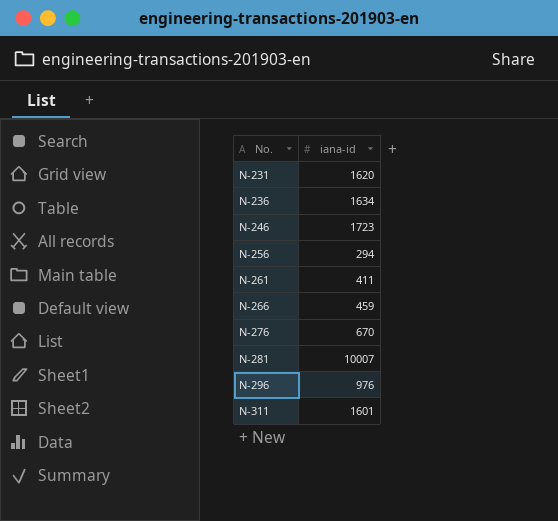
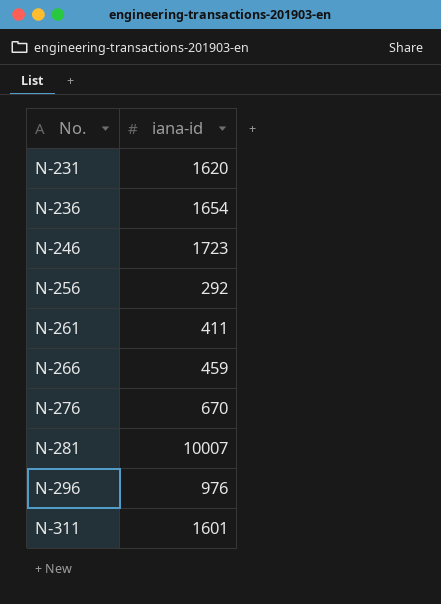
N-236 | iana-id: 1634 -> 1654
N-256 | iana-id: 294 -> 292

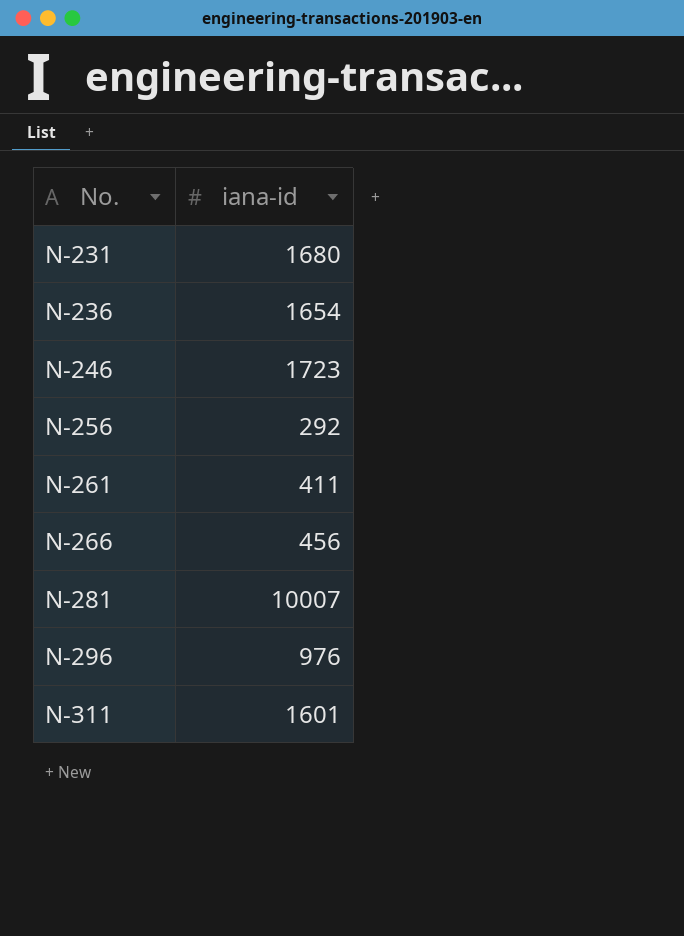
row N-276: 670 -> none
N-231 | iana-id: 1620 -> 1680
N-266 | iana-id: 459 -> 456

